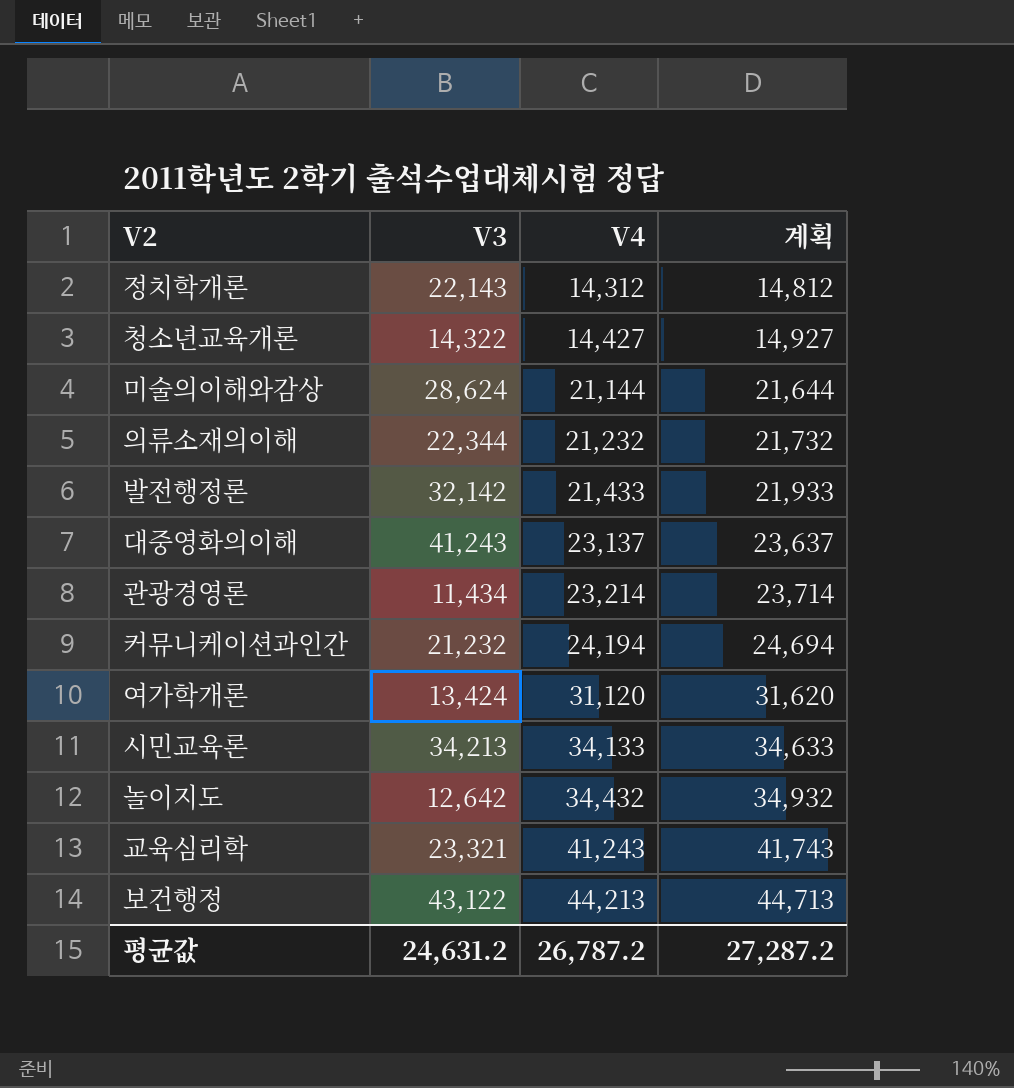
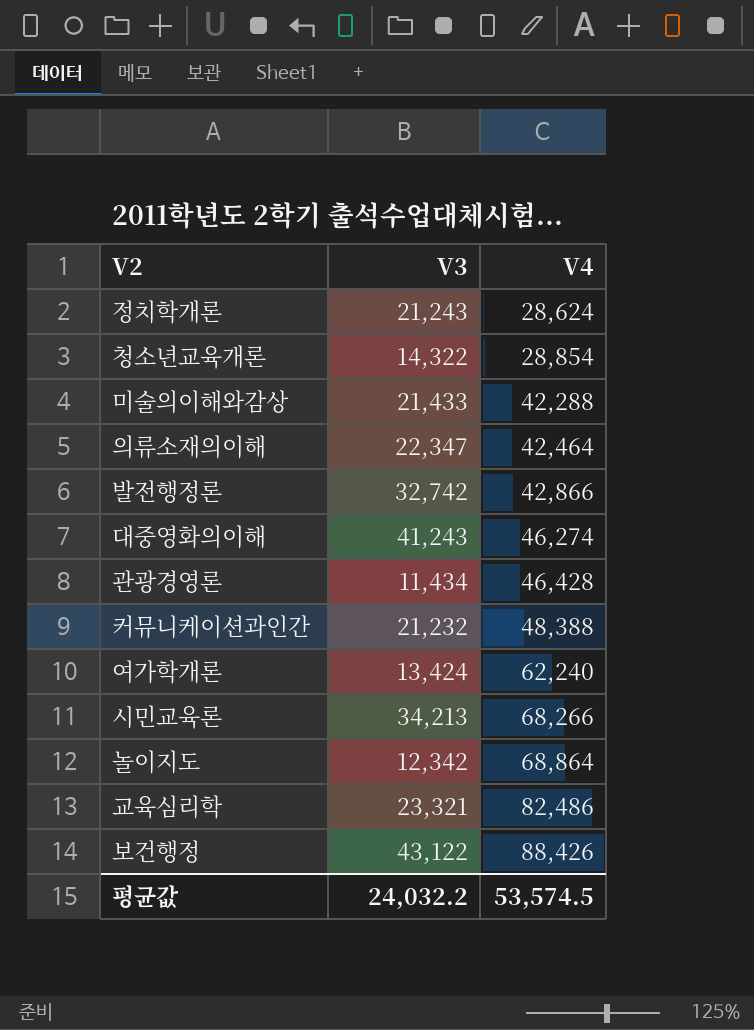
column 계획 | formula: [V4] + 500 -> none
정치학개론 | V3: 22,143 -> 21,243
정치학개론 | V4: 14,312 -> 28,624
청소년교육개론 | V4: 14,427 -> 28,854
미술의이해와감상 | V3: 28,624 -> 21,433
미술의이해와감상 | V4: 21,144 -> 42,288
의류소재의이해 | V3: 22,344 -> 22,347
의류소재의이해 | V4: 21,232 -> 42,464
발전행정론 | V3: 32,142 -> 32,742
발전행정론 | V4: 21,433 -> 42,866
대중영화의이해 | V4: 23,137 -> 46,274
관광경영론 | V4: 23,214 -> 46,428
커뮤니케이션과인간 | V4: 24,194 -> 48,388
여가학개론 | V4: 31,120 -> 62,240
시민교육론 | V4: 34,133 -> 68,266
놀이지도 | V3: 12,642 -> 12,342
놀이지도 | V4: 34,432 -> 68,864
교육심리학 | V4: 41,243 -> 82,486
보건행정 | V4: 44,213 -> 88,426
평균값 | V3: 24,631.2 -> 24,032.2
평균값 | V4: 26,787.2 -> 53,574.5

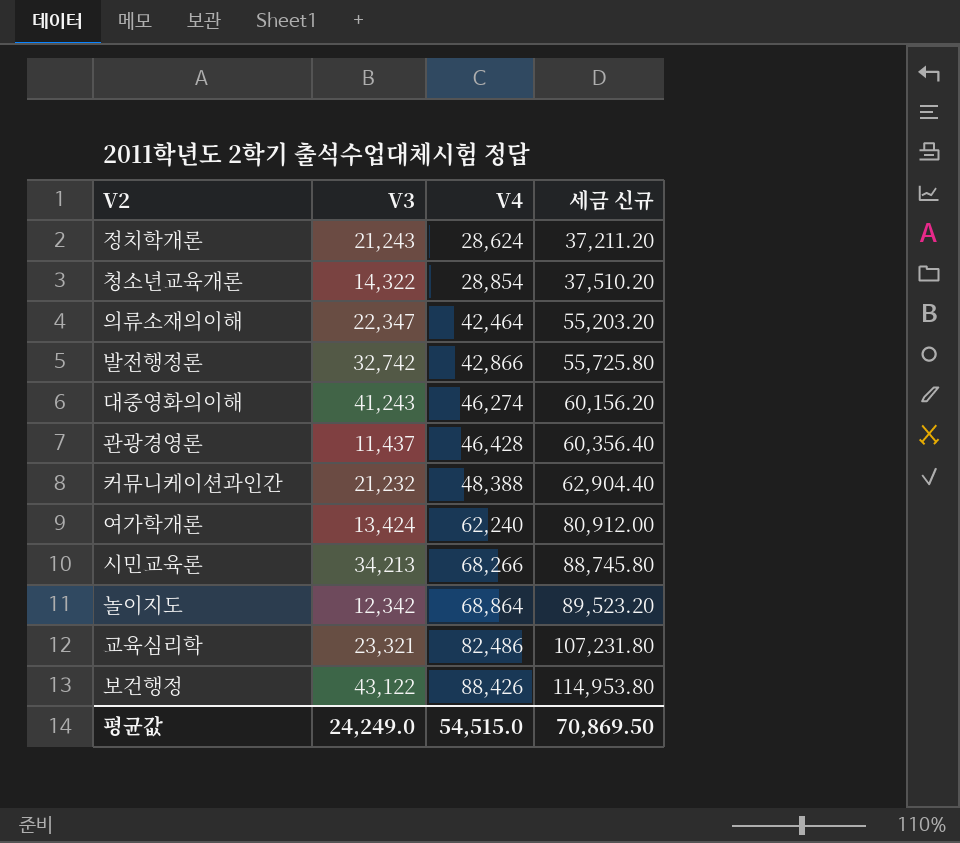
column 세금 신규 | formula: none -> [V4] * 1.3
row 미술의이해와감상: 21,433 | 42,288 -> none
관광경영론 | V3: 11,434 -> 11,437
평균값 | V3: 24,032.2 -> 24,249.0
평균값 | V4: 53,574.5 -> 54,515.0

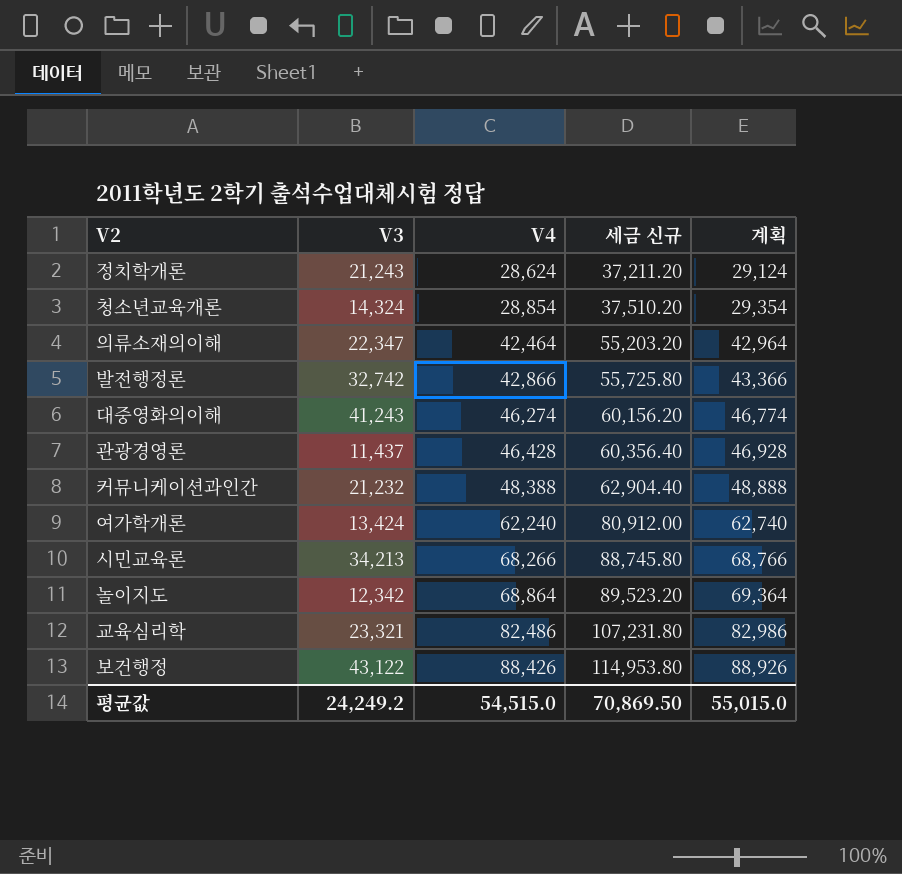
column 계획 | formula: none -> [V4] + 500
청소년교육개론 | V3: 14,322 -> 14,324
평균값 | V3: 24,249.0 -> 24,249.2

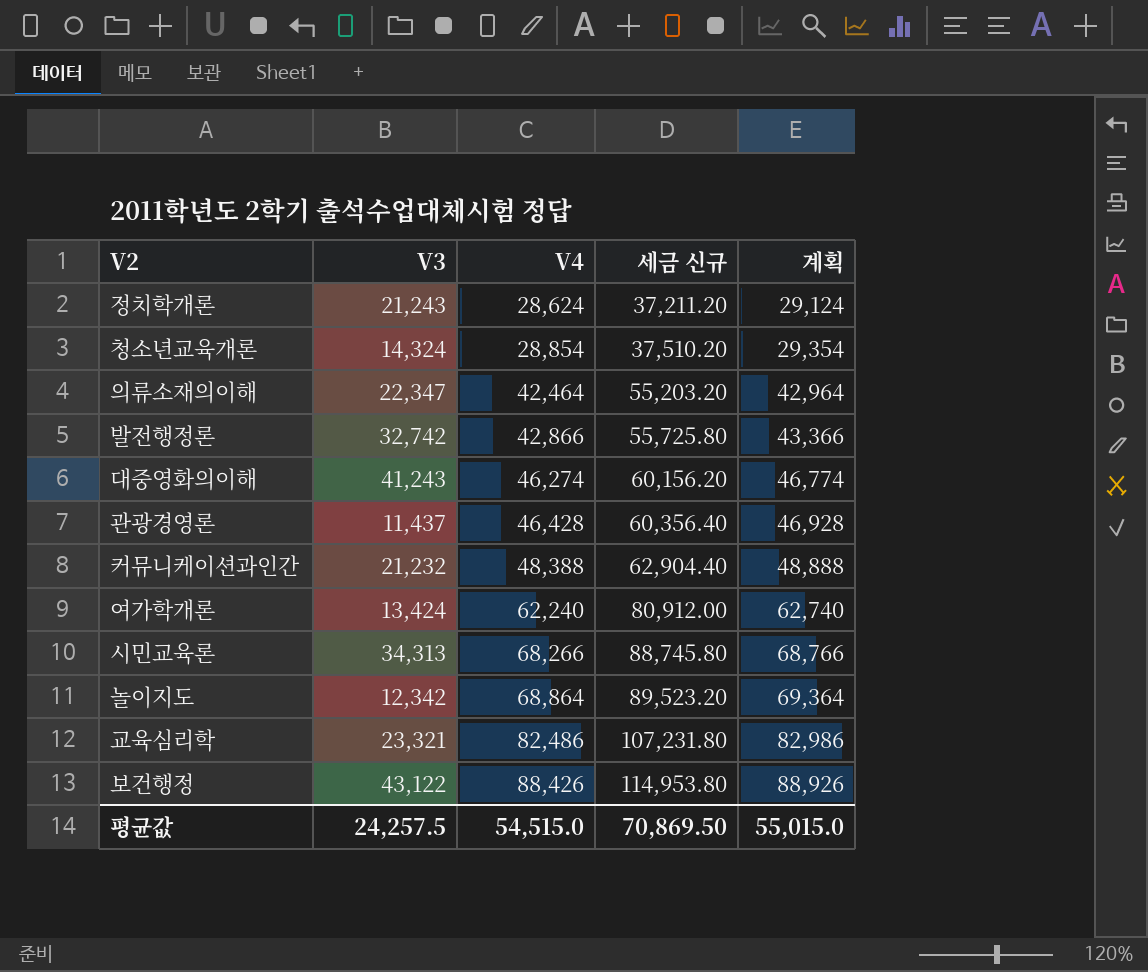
시민교육론 | V3: 34,213 -> 34,313
평균값 | V3: 24,249.2 -> 24,257.5

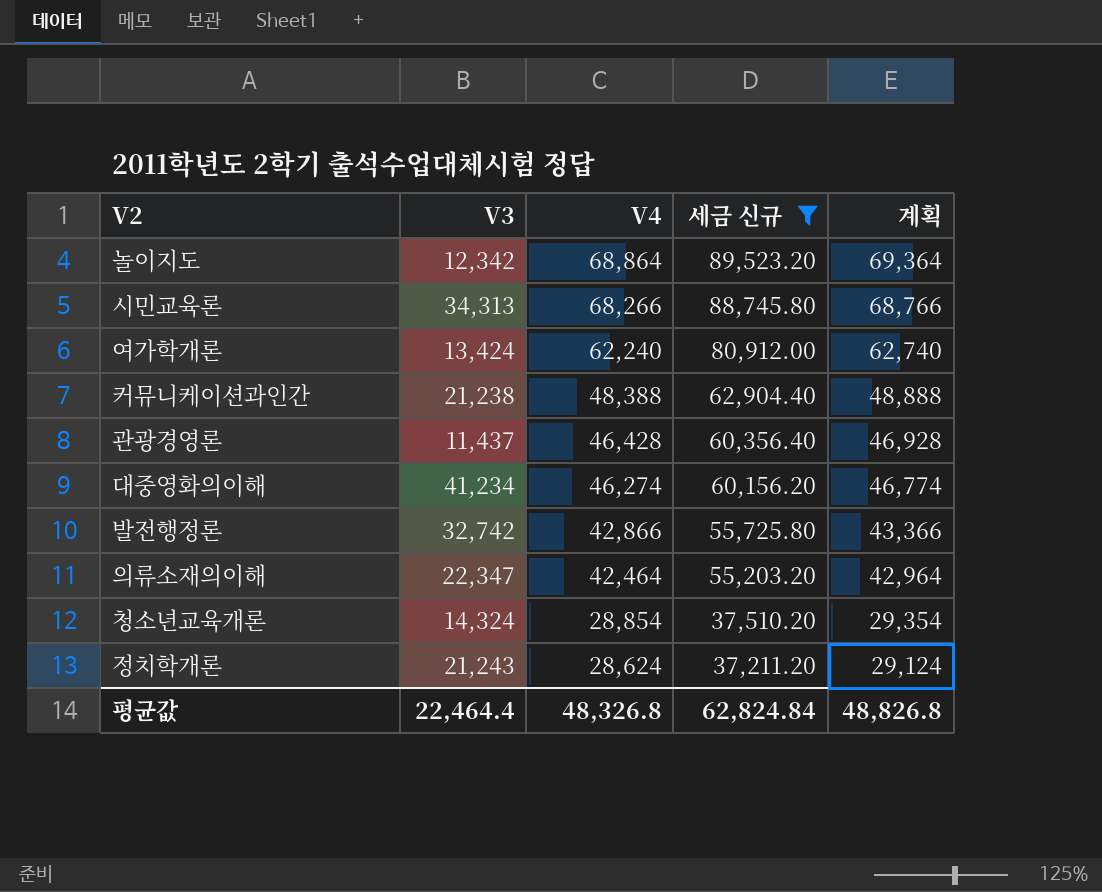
filter: none -> 세금 신규 <= 89,523.20
row order: V4 ascending -> V4 descending
커뮤니케이션과인간 | V3: 21,232 -> 21,238
대중영화의이해 | V3: 41,243 -> 41,234
평균값 | V3: 24,257.5 -> 22,464.4
평균값 | V4: 54,515.0 -> 48,326.8
평균값 | 세금 신규: 70,869.50 -> 62,824.84
평균값 | 계획: 55,015.0 -> 48,826.8

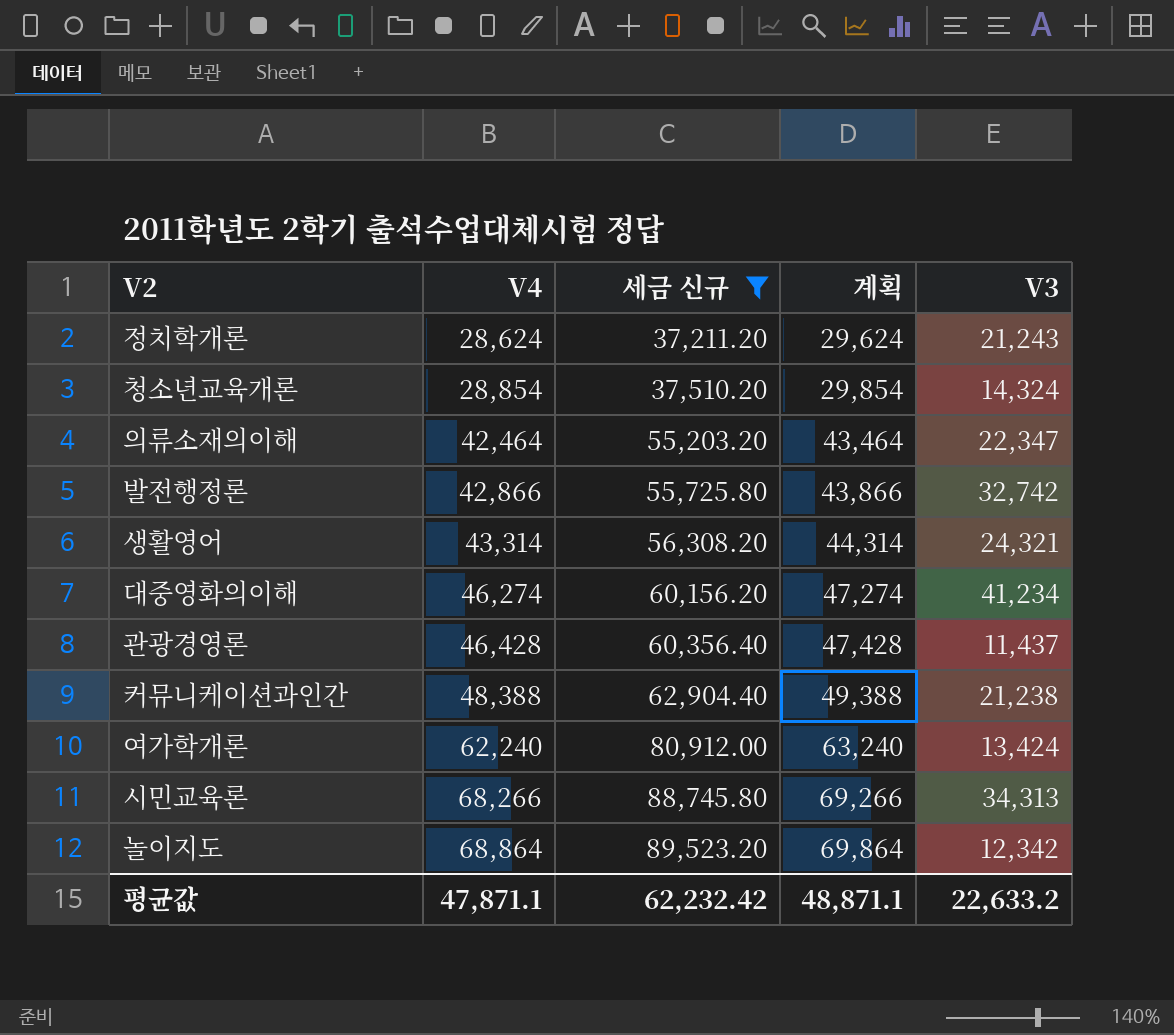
row order: V4 descending -> V4 ascending
column 계획 | formula: [V4] + 500 -> [V4] + 1000
column V3 | position: 2 -> 5
row 생활영어: none -> 43,314 | 56,308.20 | 44,314 | 24,321
평균값 | V4: 48,326.8 -> 47,871.1
평균값 | 세금 신규: 62,824.84 -> 62,232.42
평균값 | 계획: 48,826.8 -> 48,871.1
평균값 | V3: 22,464.4 -> 22,633.2

